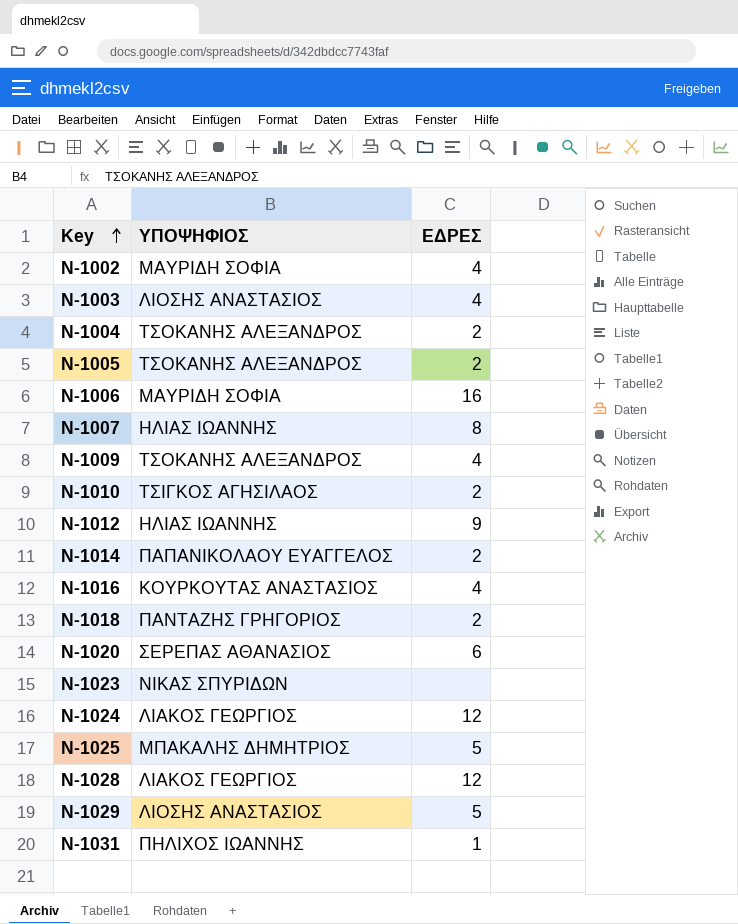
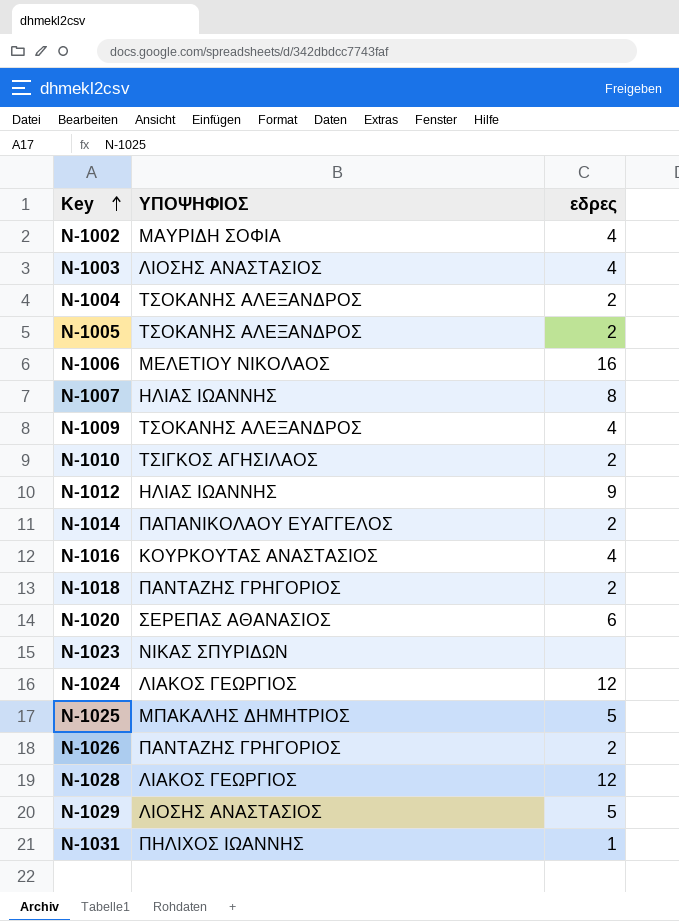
column name: ΕΔΡΕΣ -> εδρες
N-1006 | ΥΠΟΨΗΦΙΟΣ: ΜΑΥΡΙΔΗ ΣΟΦΙΑ -> ΜΕΛΕΤΙΟΥ ΝΙΚΟΛΑΟΣ
row N-1026: none -> ΠΑΝΤΑΖΗΣ ΓΡΗΓΟΡΙΟΣ | 2

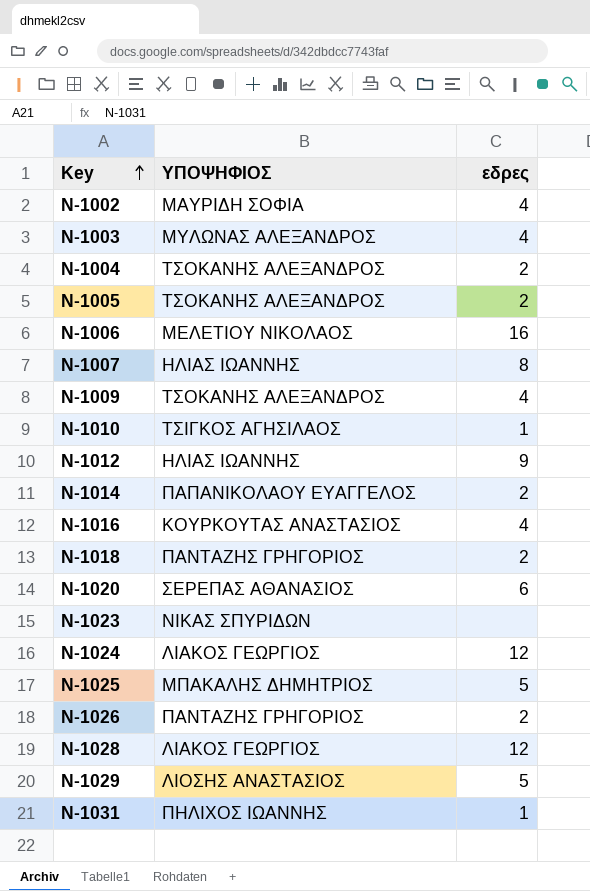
N-1003 | ΥΠΟΨΗΦΙΟΣ: ΛΙΟΣΗΣ ΑΝΑΣΤΑΣΙΟΣ -> ΜΥΛΩΝΑΣ ΑΛΕΞΑΝΔΡΟΣ
N-1010 | εδρες: 2 -> 1

